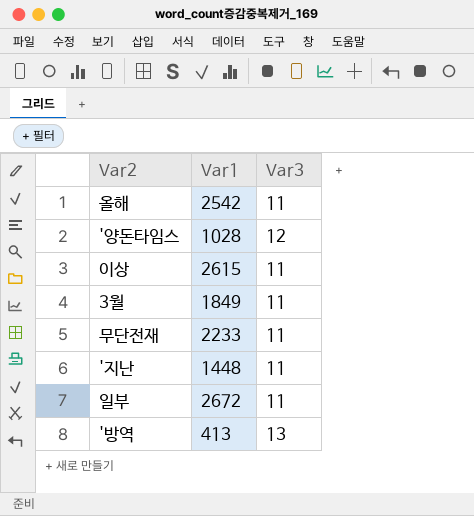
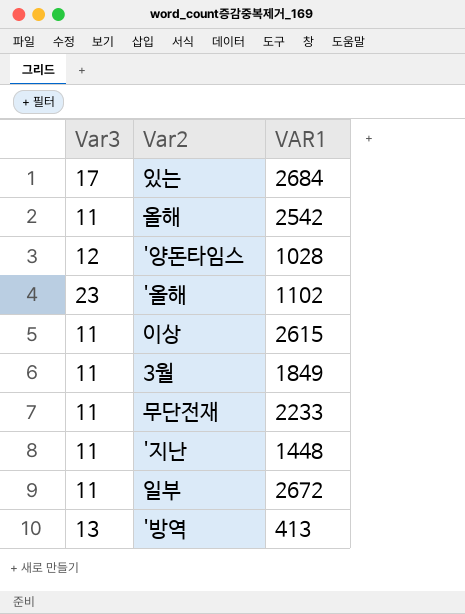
column Var3 | position: 3 -> 1
column name: Var1 -> VAR1
row 있는: none -> 17 | 2684
row '올해: none -> 23 | 1102

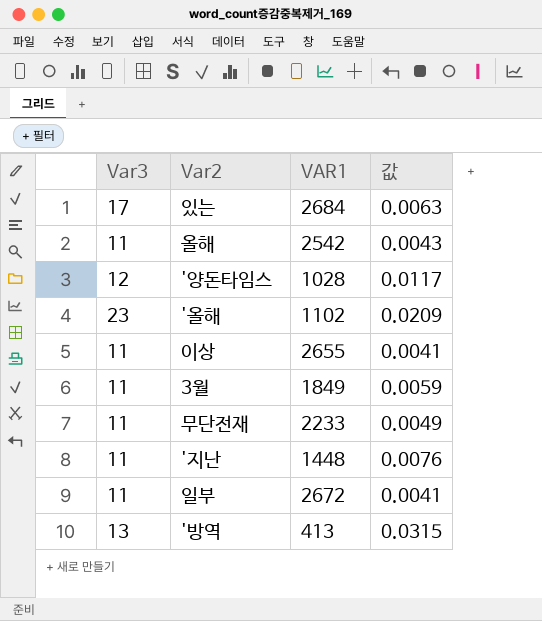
column 값 | formula: none -> [Var3] / [VAR1]
이상 | VAR1: 2615 -> 2655

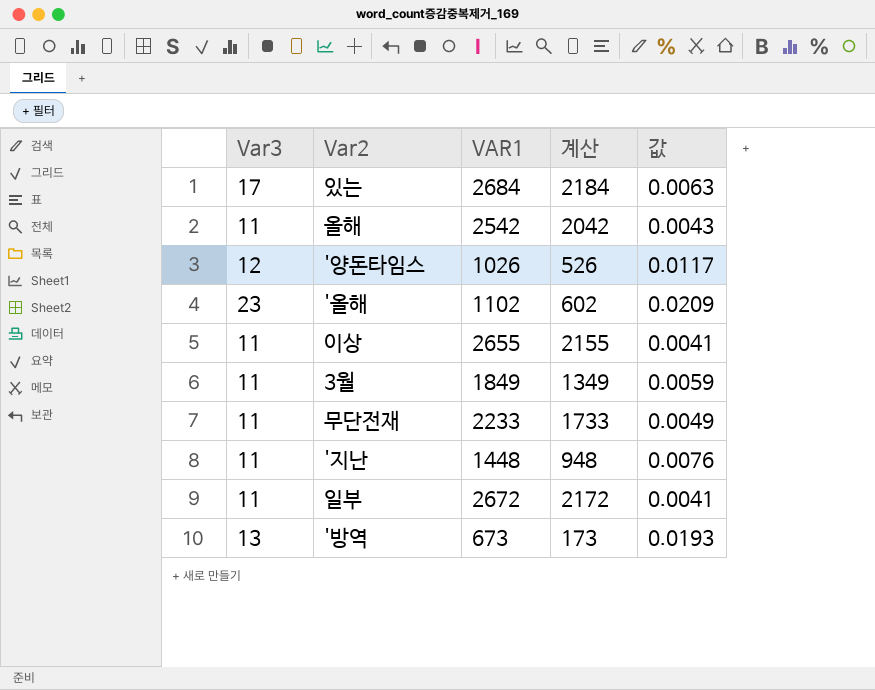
column 계산 | formula: none -> [VAR1] - 500
'양돈타임스 | VAR1: 1028 -> 1026
'방역 | VAR1: 413 -> 673
'방역 | 값: 0.0315 -> 0.0193

